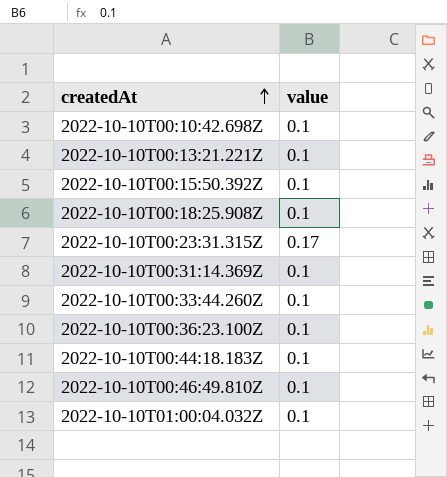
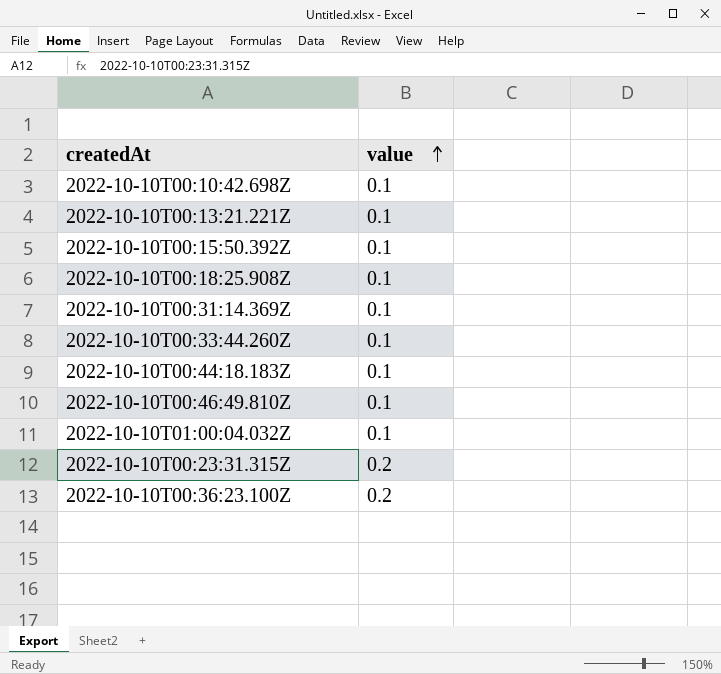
row order: createdAt ascending -> value ascending
2022-10-10T00:23:31.315Z | value: 0.17 -> 0.2
2022-10-10T00:36:23.100Z | value: 0.1 -> 0.2

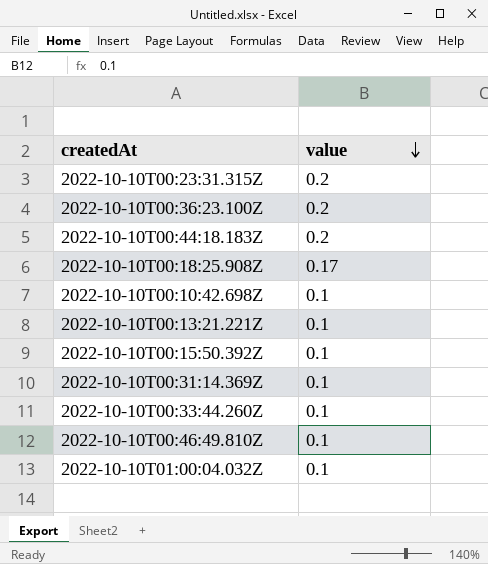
row order: value ascending -> value descending
2022-10-10T00:44:18.183Z | value: 0.1 -> 0.2
2022-10-10T00:18:25.908Z | value: 0.1 -> 0.17

